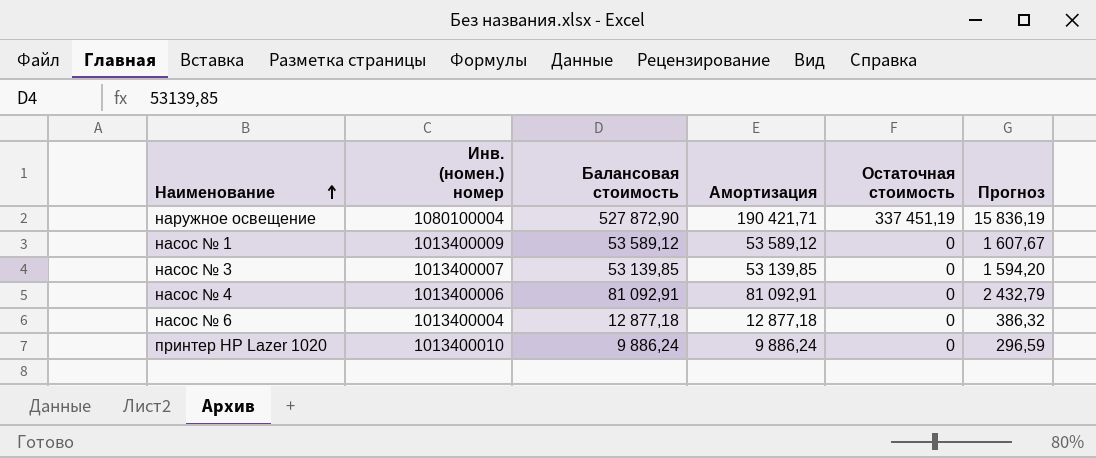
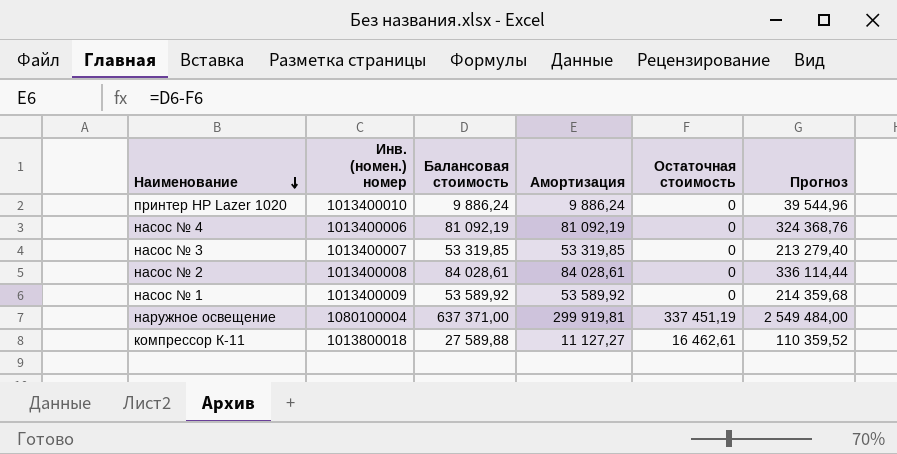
row order: Наименование ascending -> Наименование descending
column Прогноз | formula: [Балансовая стоимость] * 0,03 -> [Балансовая стоимость] * 4
row насос № 6: 1013400004 | 12 877,18 | 12 877,18 | 0 | 386,32 -> none
насос № 4 | Балансовая стоимость: 81 092,91 -> 81 092,19
насос № 4 | Амортизация: 81 092,91 -> 81 092,19
насос № 3 | Балансовая стоимость: 53 139,85 -> 53 319,85
насос № 3 | Амортизация: 53 139,85 -> 53 319,85
row насос № 2: none -> 1013400008 | 84 028,61 | 84 028,61 | 0 | 336 114,44
насос № 1 | Балансовая стоимость: 53 589,12 -> 53 589,92
насос № 1 | Амортизация: 53 589,12 -> 53 589,92
наружное освещение | Балансовая стоимость: 527 872,90 -> 637 371,00
наружное освещение | Амортизация: 190 421,71 -> 299 919,81
row компрессор К-11: none -> 1013800018 | 27 589,88 | 11 127,27 | 16 462,61 | 110 359,52

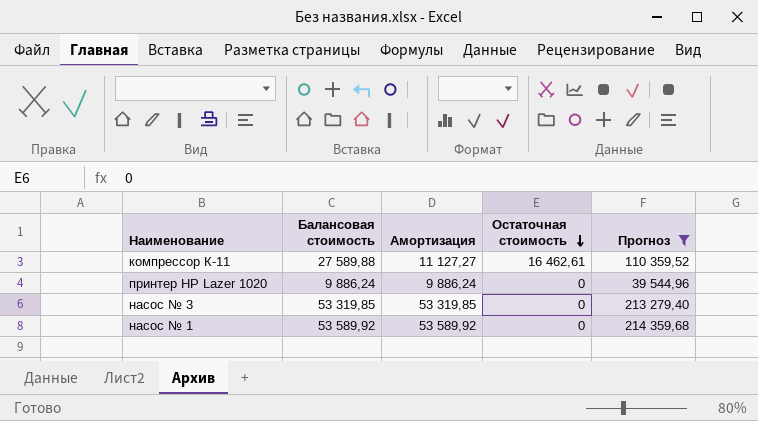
filter: none -> Прогноз <= 214 359,68
row order: Наименование descending -> Остаточная стоимость descending
column Инв. (номен.) номер | position: 2 -> none

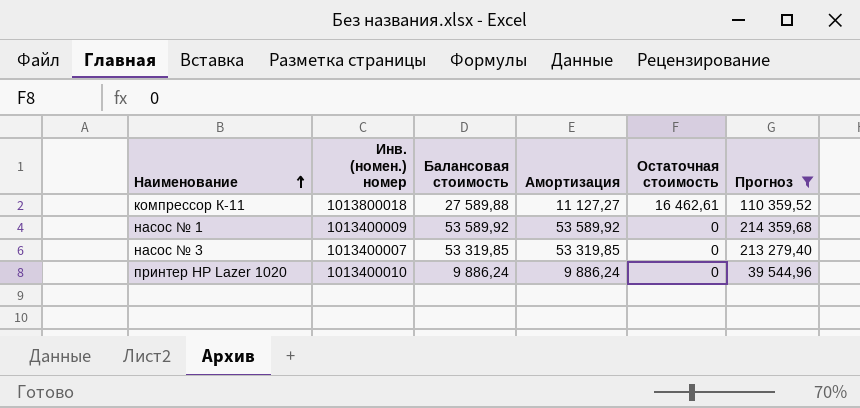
row order: Остаточная стоимость descending -> Наименование ascending
column Инв. (номен.) номер | position: none -> 2

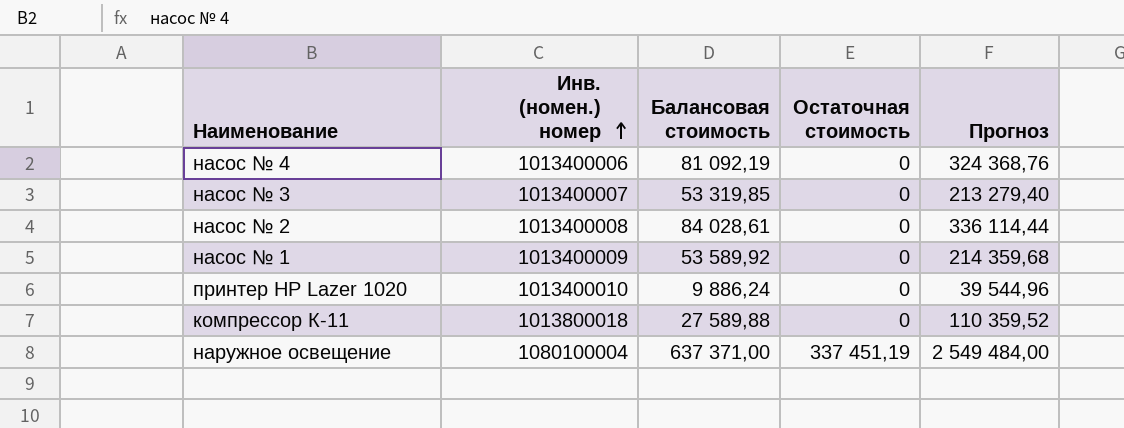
filter: Прогноз <= 214 359,68 -> none
row order: Наименование ascending -> Инв. (номен.) номер ascending
column Амортизация | formula: [Балансовая стоимость] - [Остаточная стоимость] -> none
компрессор К-11 | Остаточная стоимость: 16 462,61 -> 0

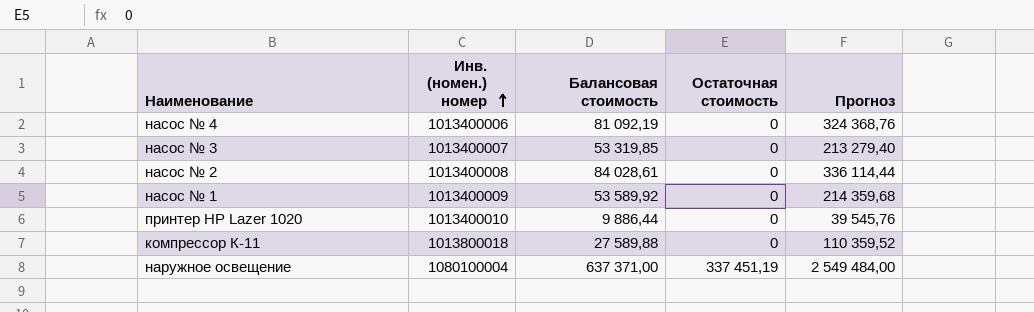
принтер HP Lazer 1020 | Балансовая стоимость: 9 886,24 -> 9 886,44
принтер HP Lazer 1020 | Прогноз: 39 544,96 -> 39 545,76

